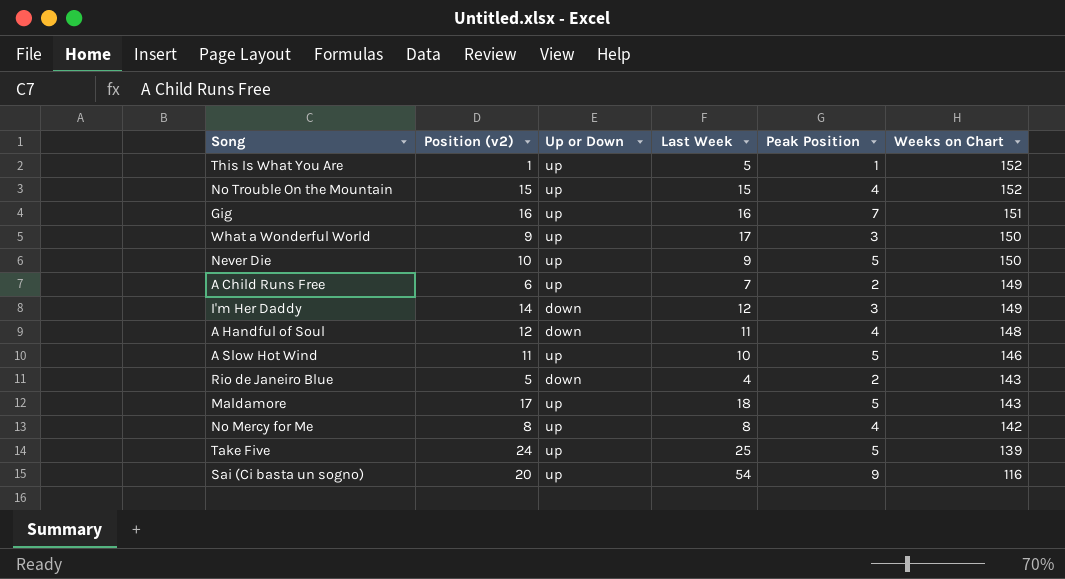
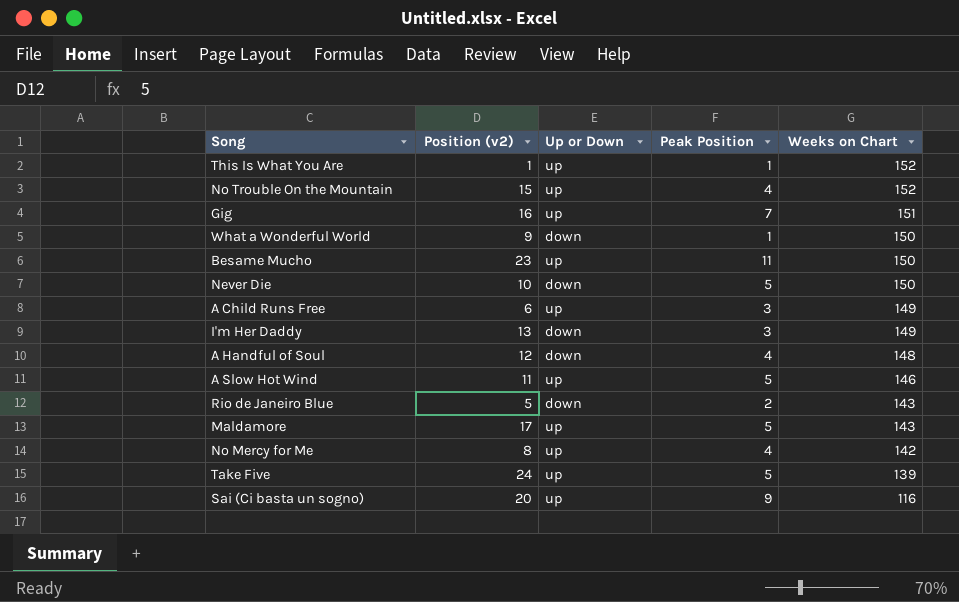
column Last Week | position: 4 -> none
What a Wonderful World | Up or Down: up -> down
What a Wonderful World | Peak Position: 3 -> 1
row Besame Mucho: none -> 23 | up | 11 | 150
Never Die | Up or Down: up -> down
A Child Runs Free | Peak Position: 2 -> 3
I'm Her Daddy | Position (v2): 14 -> 13

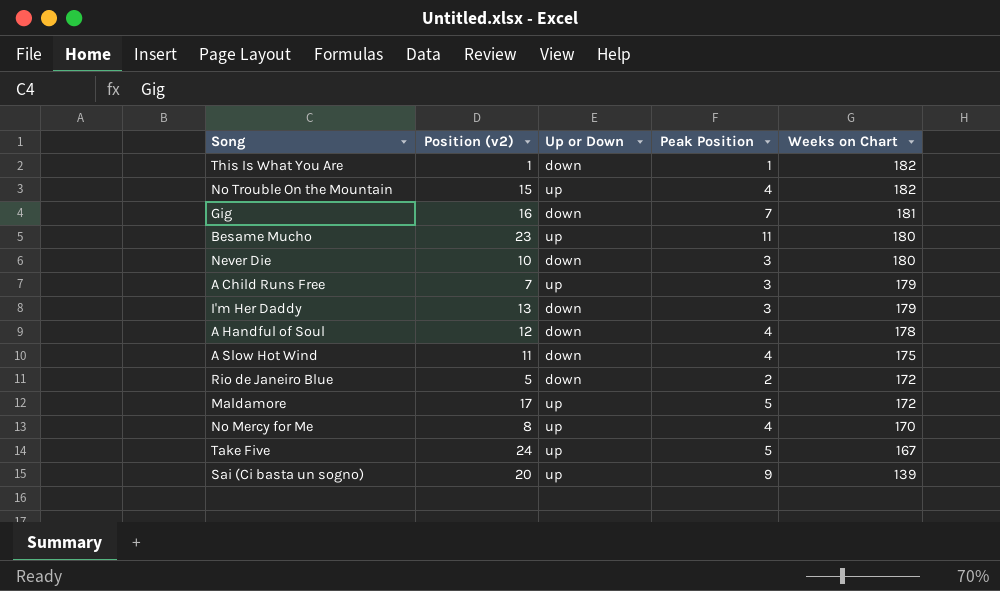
row What a Wonderful World: 9 | down | 1 | 150 -> none
This Is What You Are | Up or Down: up -> down
This Is What You Are | Weeks on Chart: 152 -> 182
No Trouble On the Mountain | Weeks on Chart: 152 -> 182
Gig | Up or Down: up -> down
Gig | Weeks on Chart: 151 -> 181
Besame Mucho | Weeks on Chart: 150 -> 180
Never Die | Peak Position: 5 -> 3
Never Die | Weeks on Chart: 150 -> 180
A Child Runs Free | Position (v2): 6 -> 7
A Child Runs Free | Weeks on Chart: 149 -> 179
I'm Her Daddy | Weeks on Chart: 149 -> 179
A Handful of Soul | Weeks on Chart: 148 -> 178
A Slow Hot Wind | Up or Down: up -> down
A Slow Hot Wind | Peak Position: 5 -> 4
A Slow Hot Wind | Weeks on Chart: 146 -> 175
Rio de Janeiro Blue | Weeks on Chart: 143 -> 172
Maldamore | Weeks on Chart: 143 -> 172
No Mercy for Me | Weeks on Chart: 142 -> 170
Take Five | Weeks on Chart: 139 -> 167
Sai (Ci basta un sogno) | Weeks on Chart: 116 -> 139

